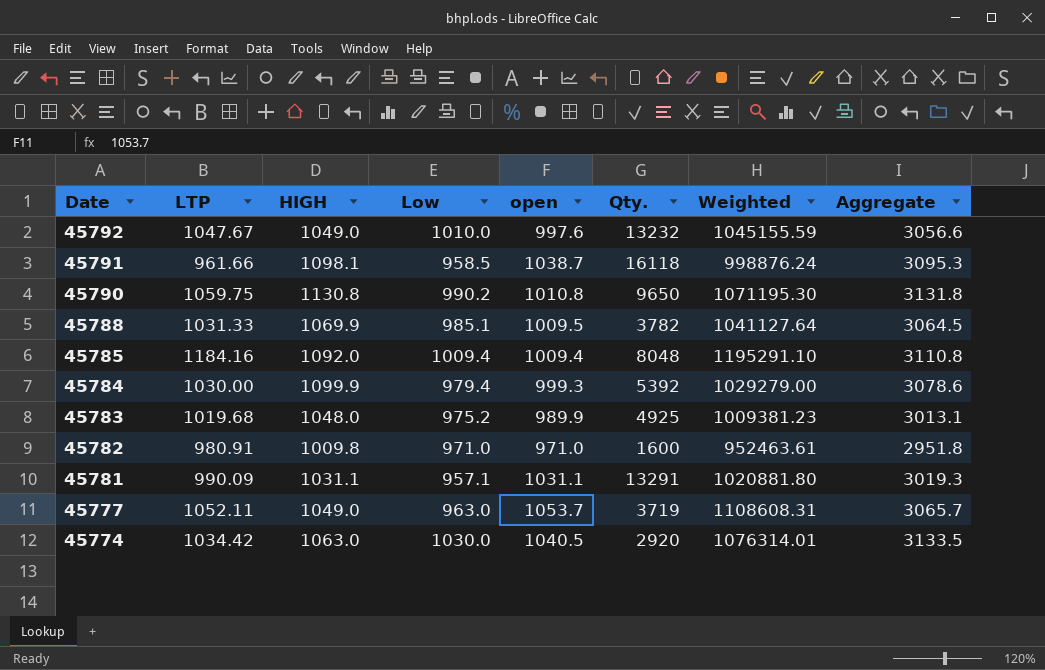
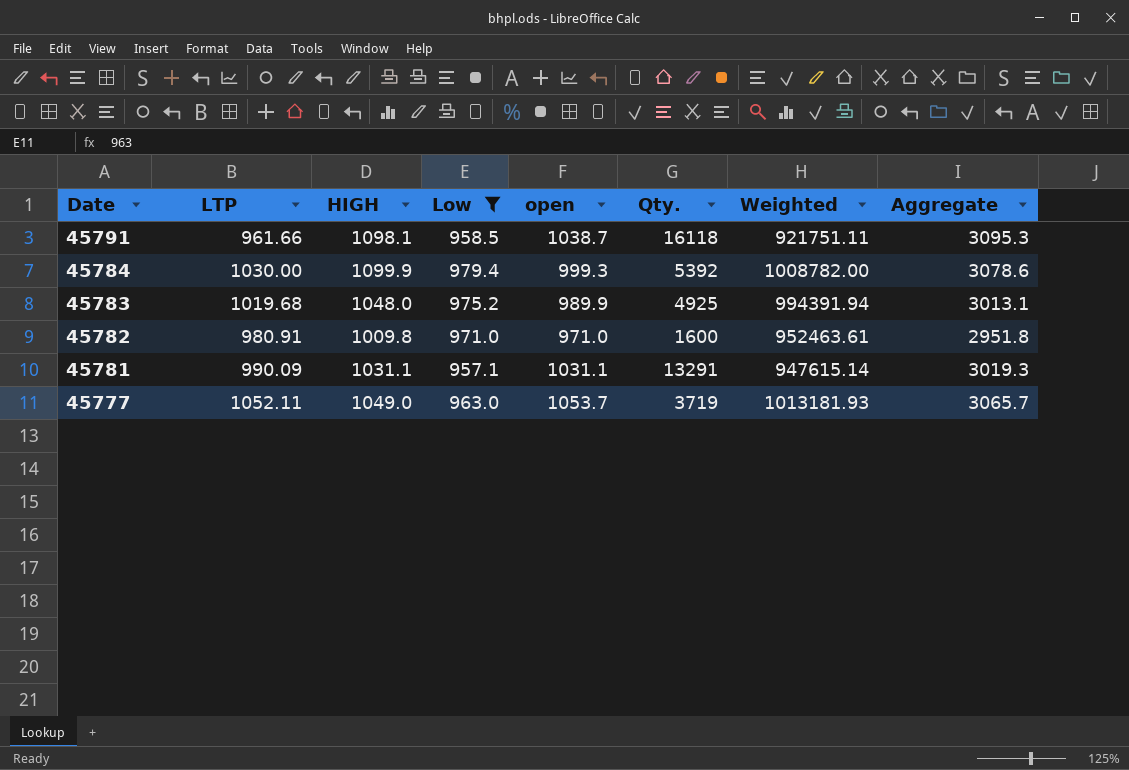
filter: none -> Low <= 979.4
column Weighted | formula: [LTP] * [open] -> [LTP] * [Low]

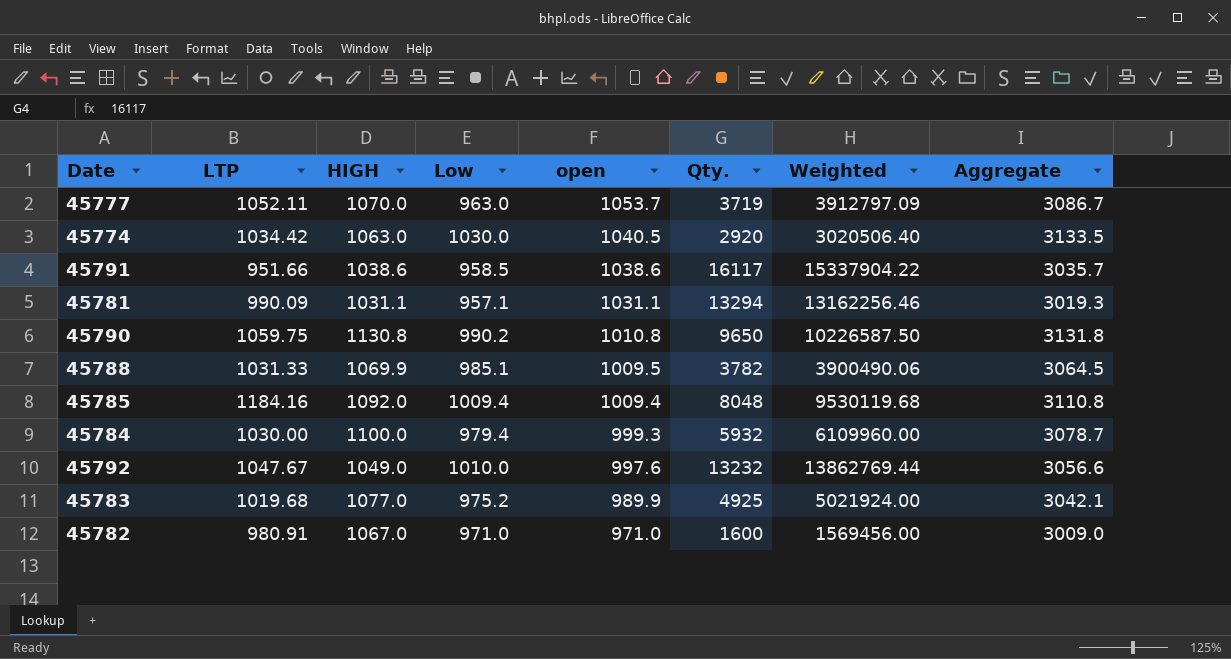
filter: Low <= 979.4 -> none
row order: Date descending -> open descending
column Weighted | formula: [LTP] * [Low] -> [LTP] * [Qty.]
45777 | HIGH: 1049.0 -> 1070.0
45777 | Aggregate: 3065.7 -> 3086.7
45791 | LTP: 961.66 -> 951.66
45791 | HIGH: 1098.1 -> 1038.6
45791 | open: 1038.7 -> 1038.6
45791 | Qty.: 16118 -> 16117
45791 | Aggregate: 3095.3 -> 3035.7
45781 | Qty.: 13291 -> 13294
45784 | HIGH: 1099.9 -> 1100.0
45784 | Qty.: 5392 -> 5932
45784 | Aggregate: 3078.6 -> 3078.7
45783 | HIGH: 1048.0 -> 1077.0
45783 | Aggregate: 3013.1 -> 3042.1
45782 | HIGH: 1009.8 -> 1067.0
45782 | Aggregate: 2951.8 -> 3009.0

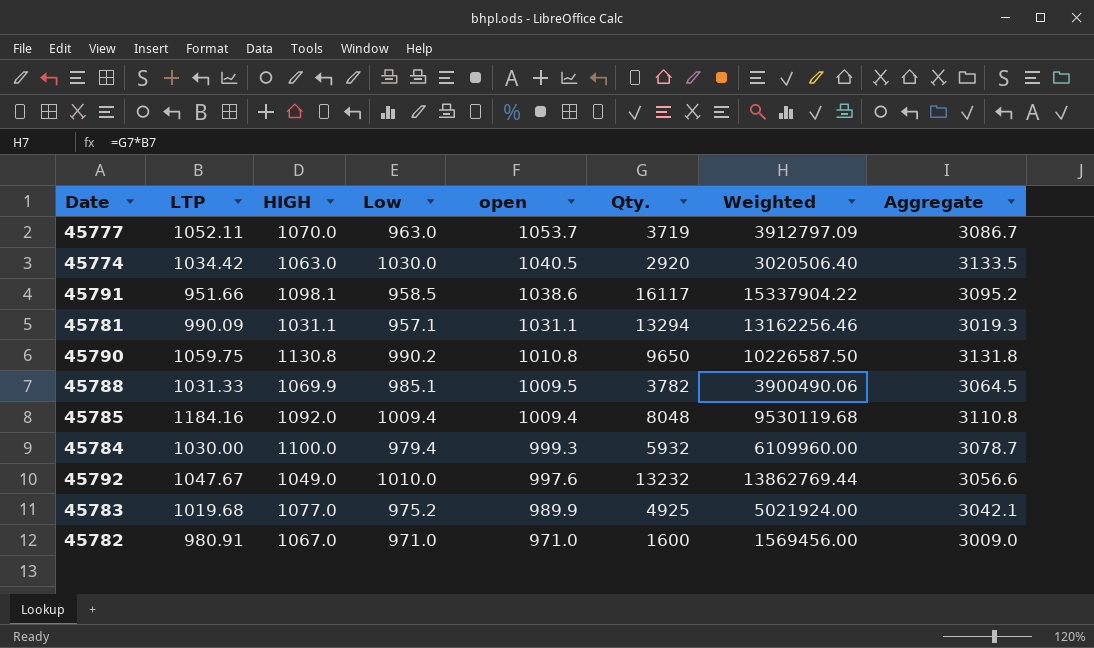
45791 | HIGH: 1038.6 -> 1098.1
45791 | Aggregate: 3035.7 -> 3095.2

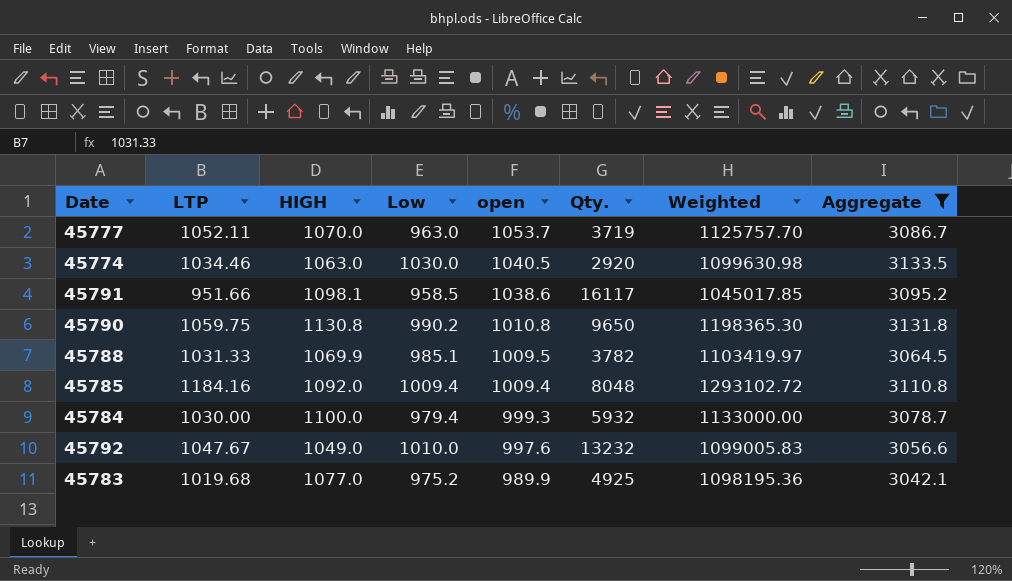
filter: none -> Aggregate >= 3042.1
column Weighted | formula: [LTP] * [Qty.] -> [LTP] * [HIGH]
45774 | LTP: 1034.42 -> 1034.46

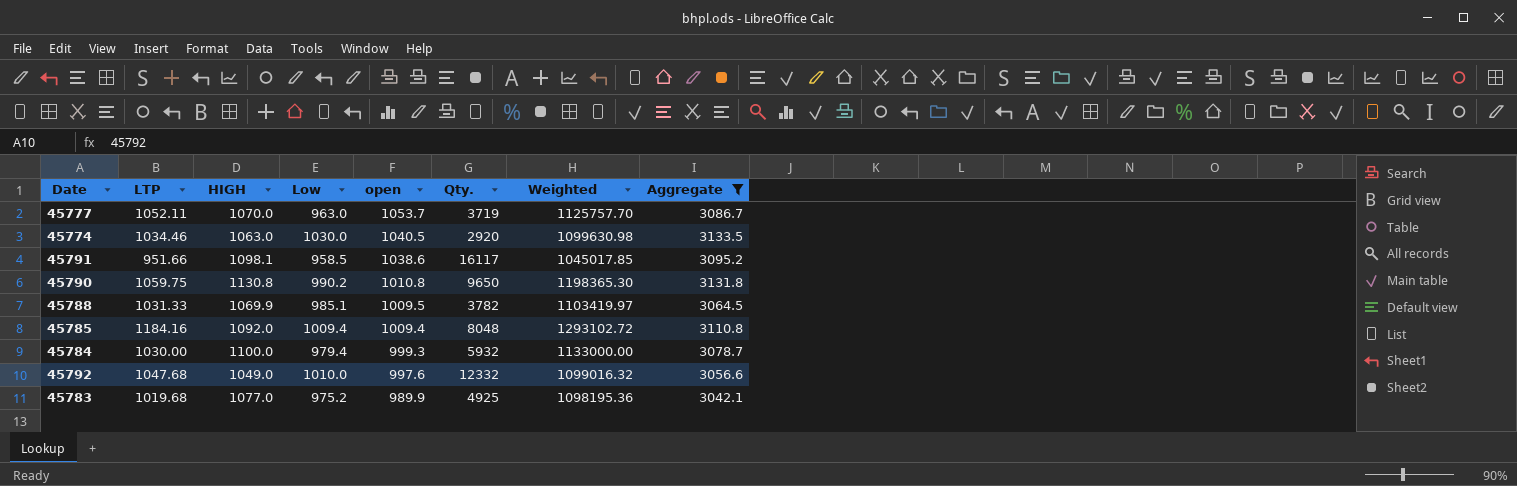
45792 | LTP: 1047.67 -> 1047.68
45792 | Qty.: 13232 -> 12332
45792 | Weighted: 1099005.83 -> 1099016.32

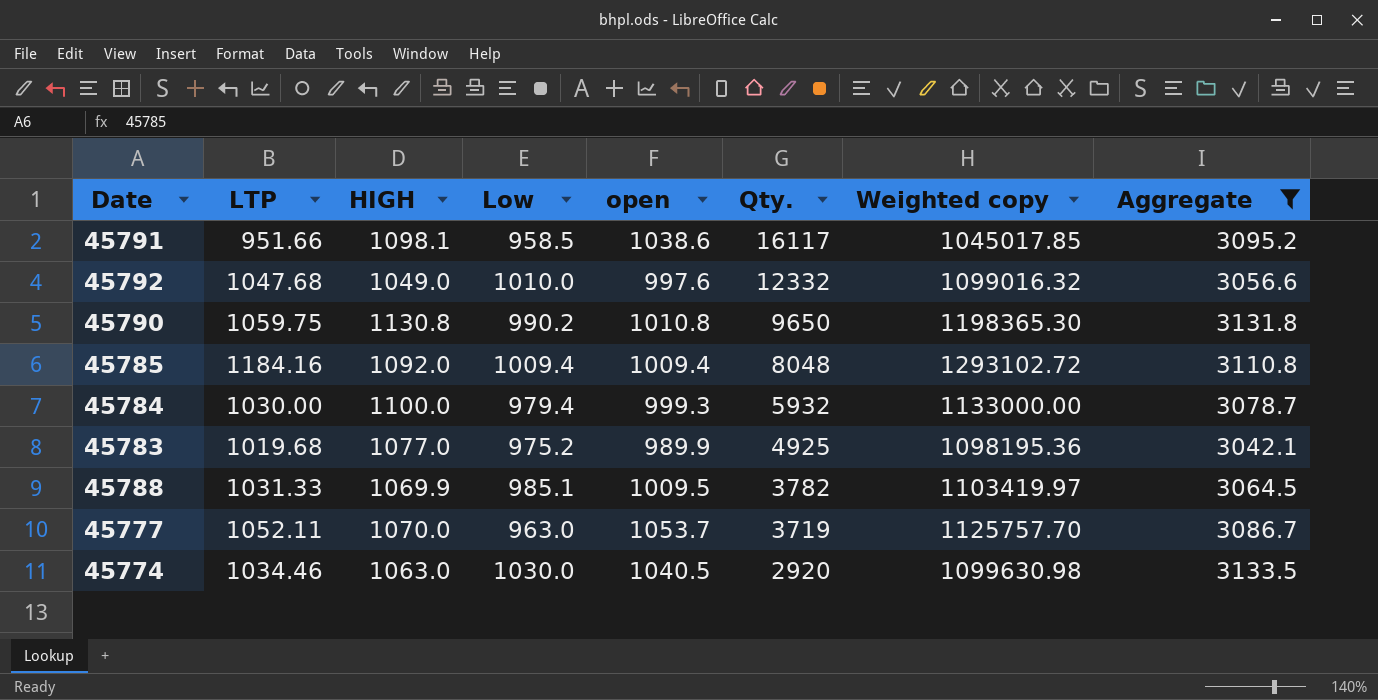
row order: open descending -> Qty. descending
column name: Weighted -> Weighted copy

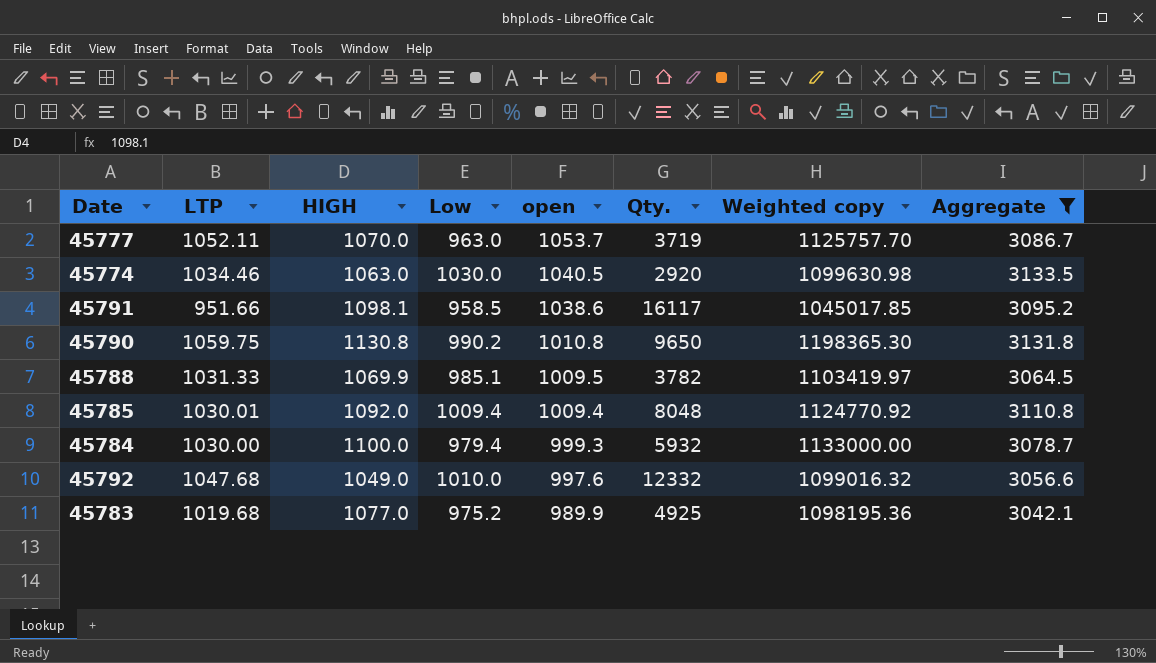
row order: Qty. descending -> open descending
45785 | LTP: 1184.16 -> 1030.01
45785 | Weighted copy: 1293102.72 -> 1124770.92

